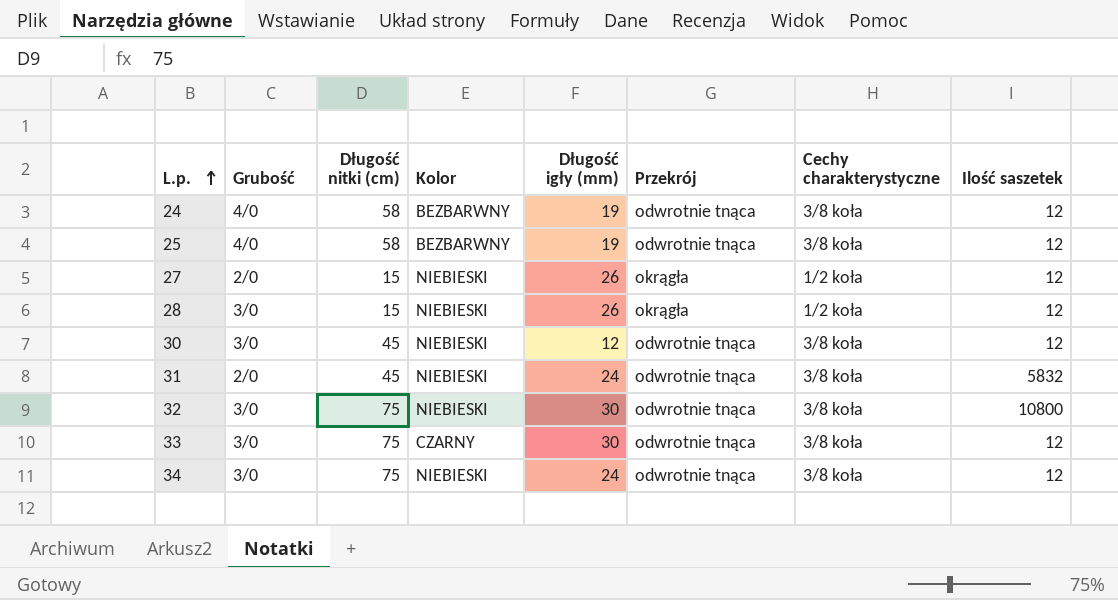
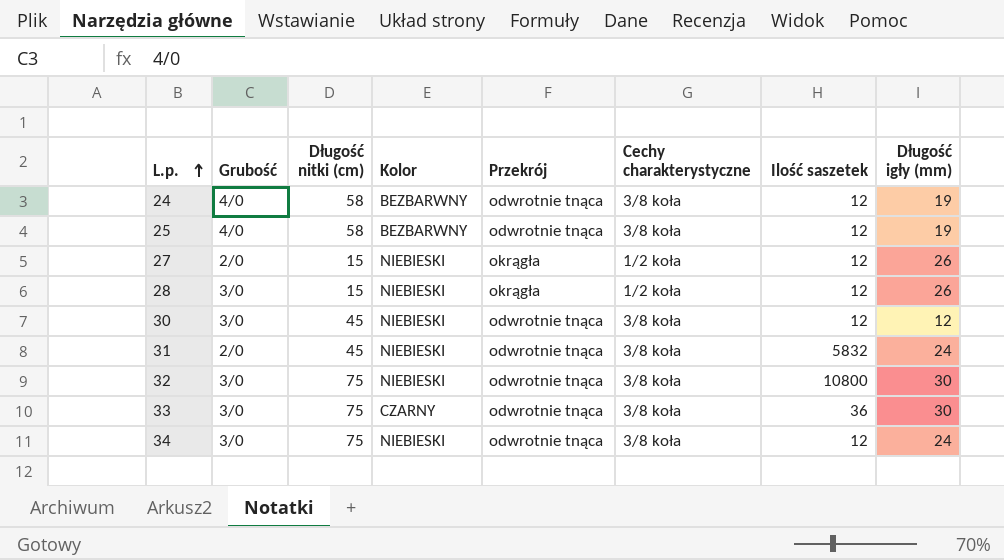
column Długość igły (mm) | position: 5 -> 8
33 | Ilość saszetek: 12 -> 36

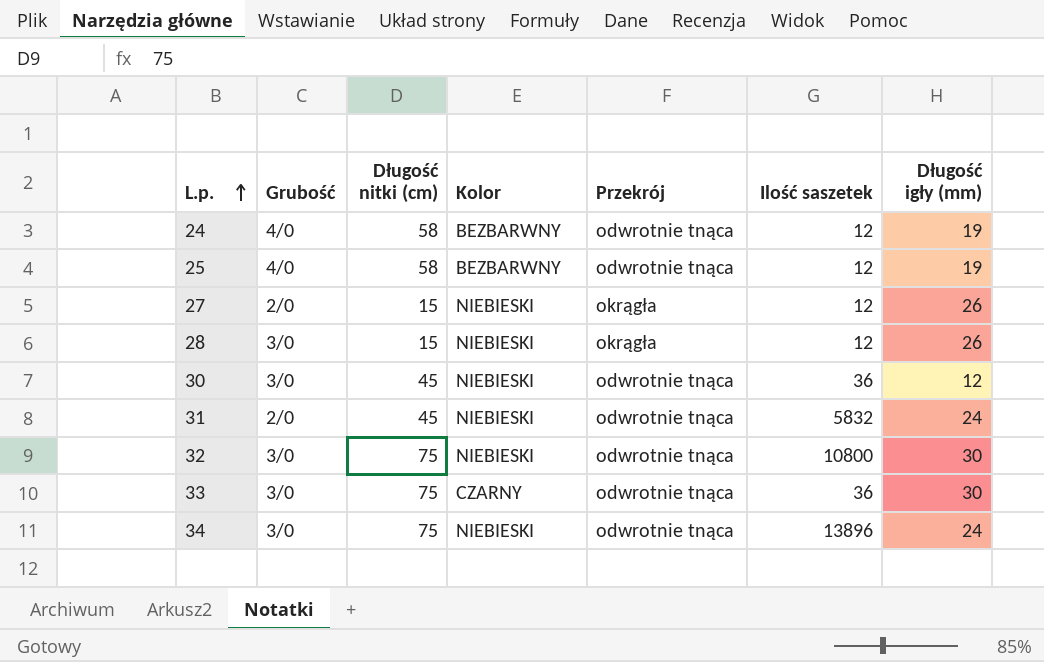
column Cechy charakterystyczne | position: 6 -> none
30 | Ilość saszetek: 12 -> 36
34 | Ilość saszetek: 12 -> 13896

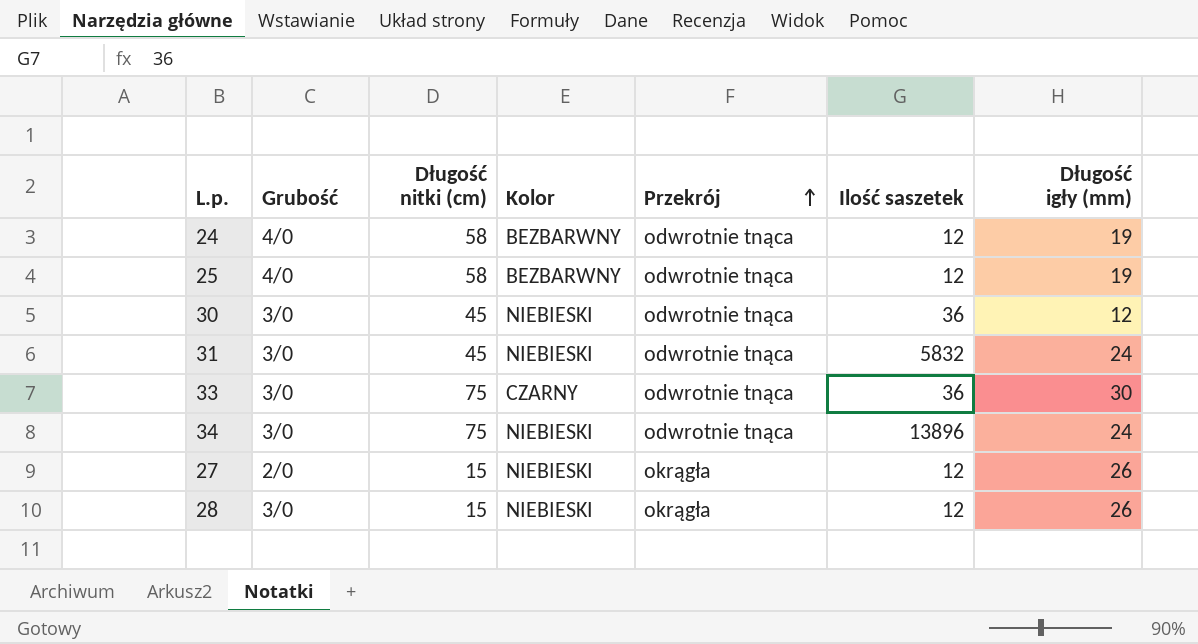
row order: L.p. ascending -> Przekrój ascending
row 32: 3/0 | 75 | NIEBIESKI | odwrotnie tnąca | 10800 | 30 -> none
31 | Grubość: 2/0 -> 3/0

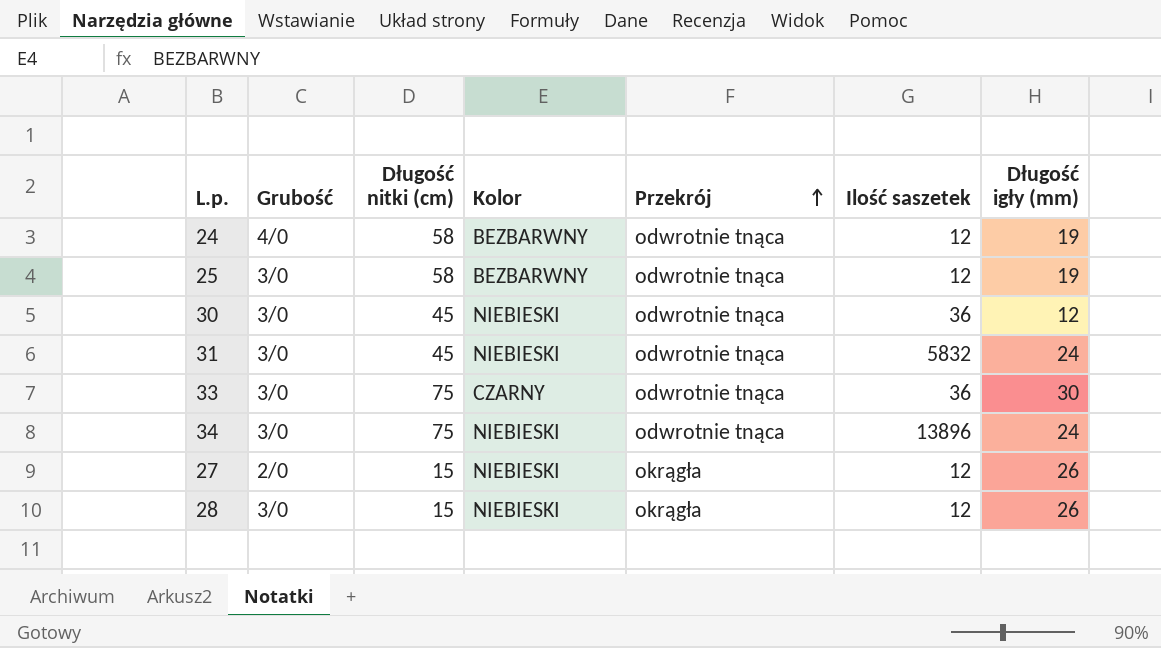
25 | Grubość: 4/0 -> 3/0

